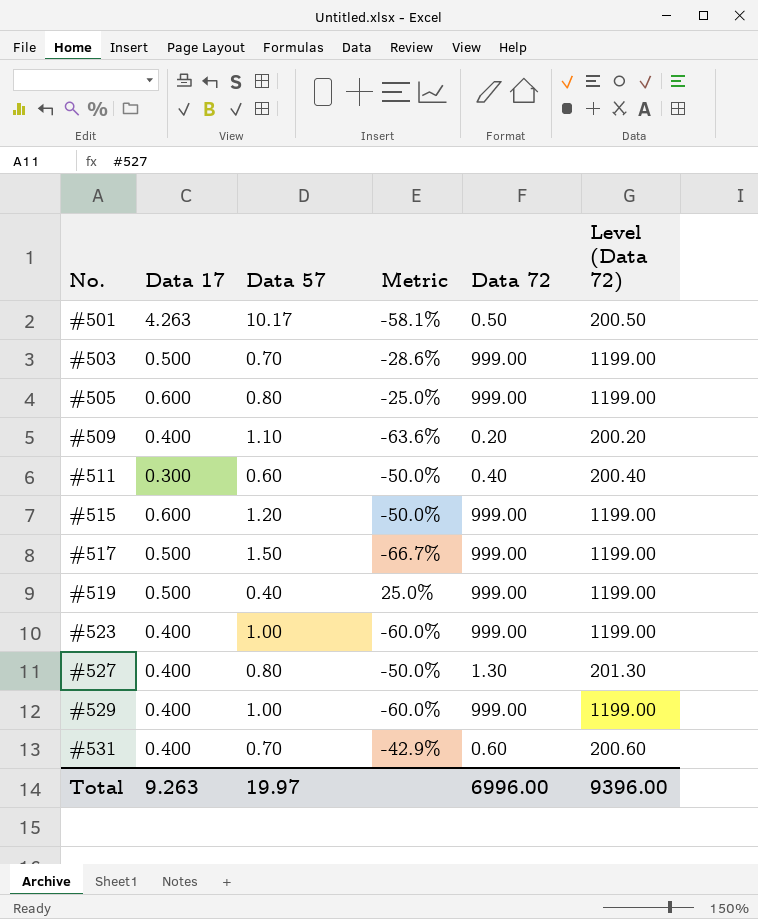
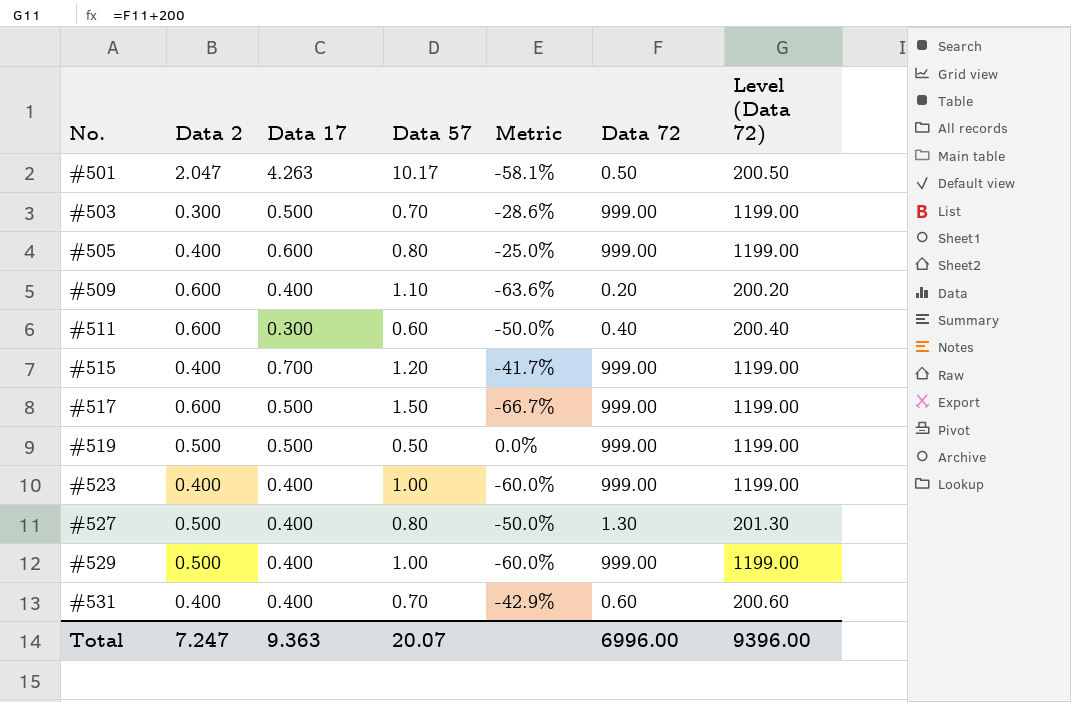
column Data 2 | position: none -> 2
#515 | Data 17: 0.600 -> 0.700
#515 | Metric: -50.0% -> -41.7%
#519 | Data 57: 0.40 -> 0.50
#519 | Metric: 25.0% -> 0.0%
Total | Data 17: 9.263 -> 9.363
Total | Data 57: 19.97 -> 20.07

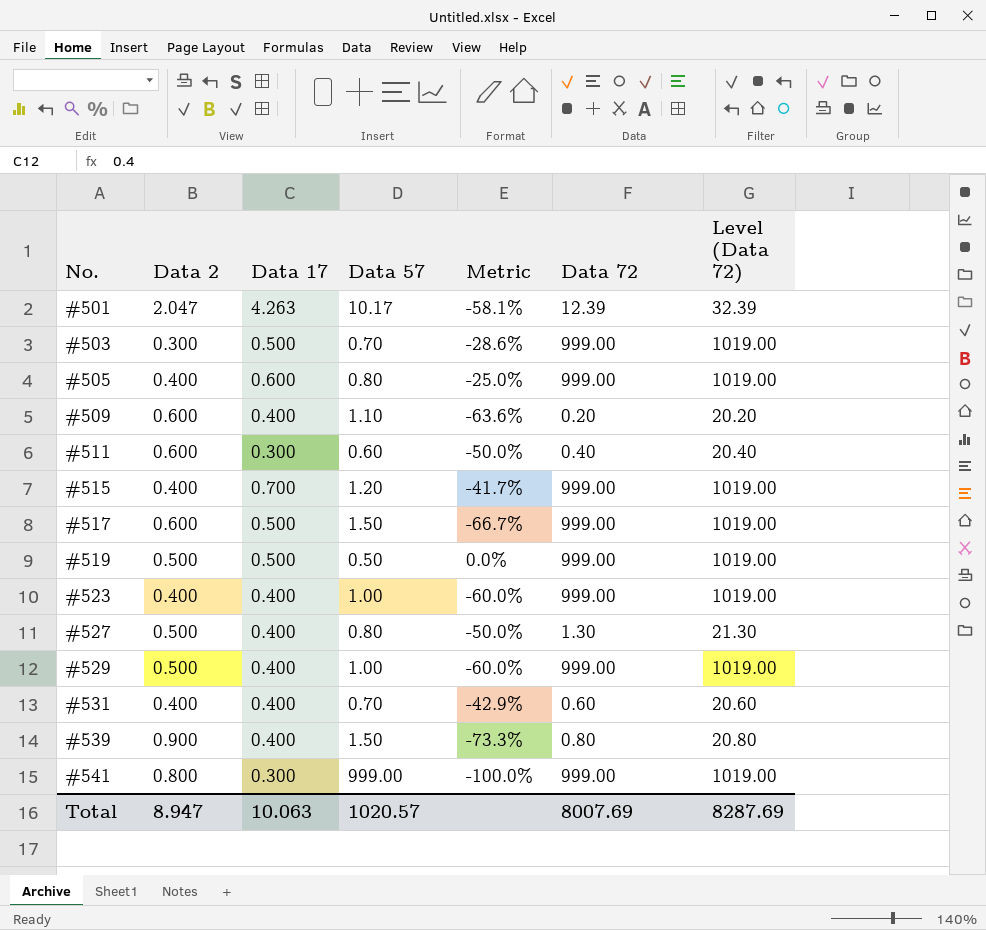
column Level (Data 72) | formula: [Data 72] + 200 -> [Data 72] + 20
#501 | Data 72: 0.50 -> 12.39
row #539: none -> 0.900 | 0.400 | 1.50 | -73.3% | 0.80 | 20.80
row #541: none -> 0.800 | 0.300 | 999.00 | -100.0% | 999.00 | 1019.00
Total | Data 2: 7.247 -> 8.947
Total | Data 17: 9.363 -> 10.063
Total | Data 57: 20.07 -> 1020.57
Total | Data 72: 6996.00 -> 8007.69
Total | Level (Data 72): 9396.00 -> 8287.69

